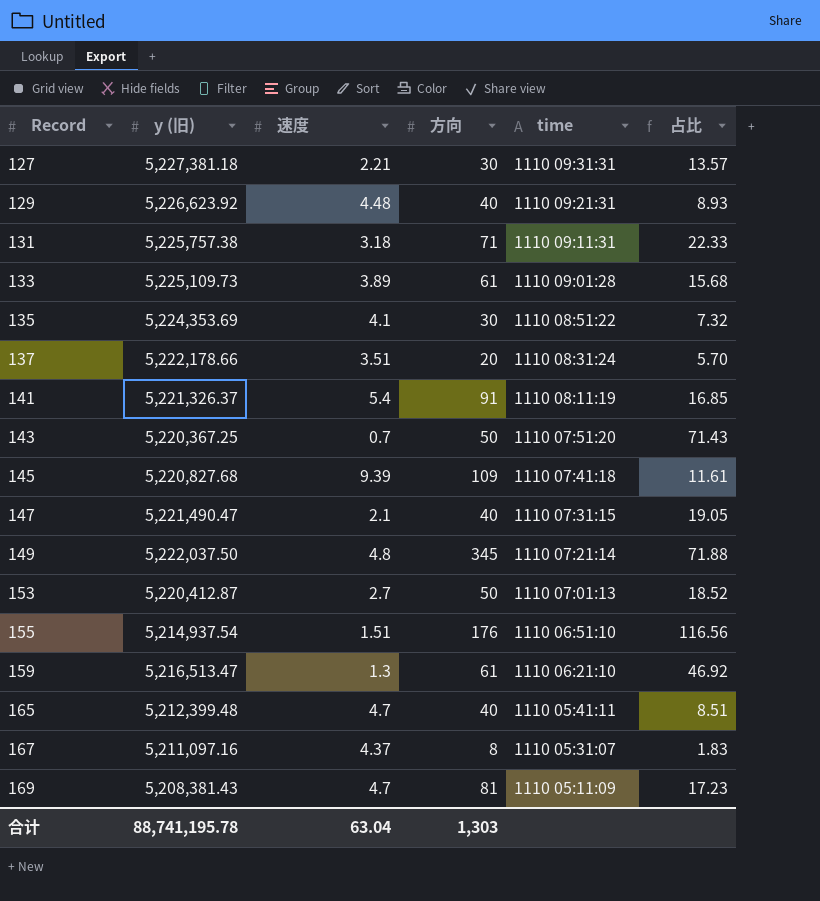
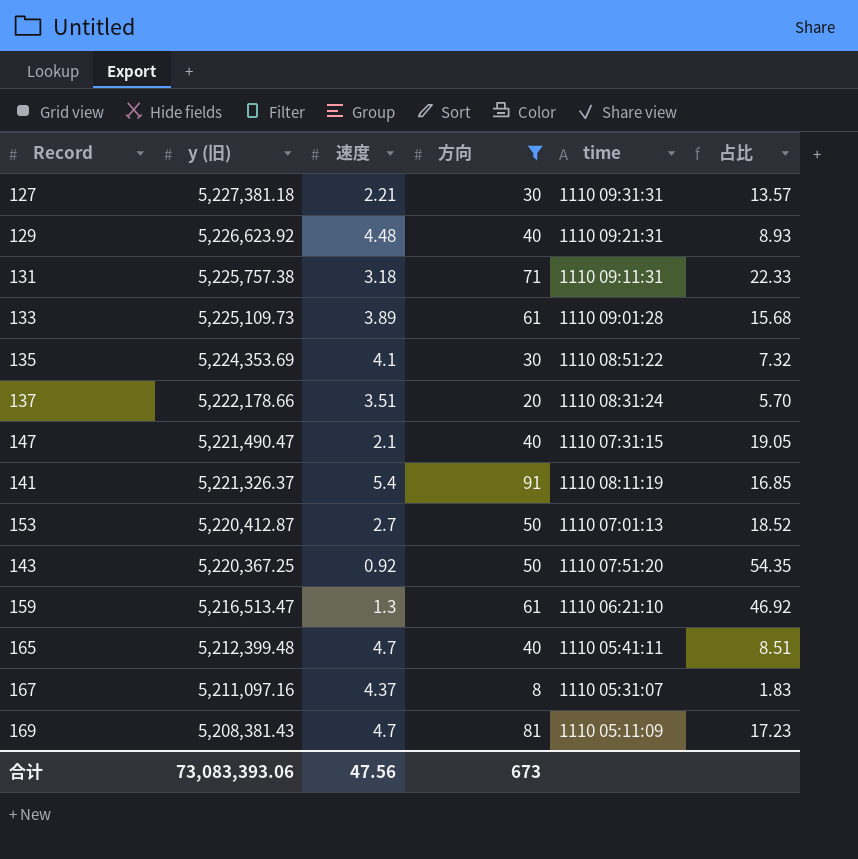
filter: none -> 方向 <= 91
row order: Record ascending -> y (旧) descending
143 | 速度: 0.7 -> 0.92
143 | 占比: 71.43 -> 54.35
合计 | y (旧): 88,741,195.78 -> 73,083,393.06
合计 | 速度: 63.04 -> 47.56
合计 | 方向: 1,303 -> 673

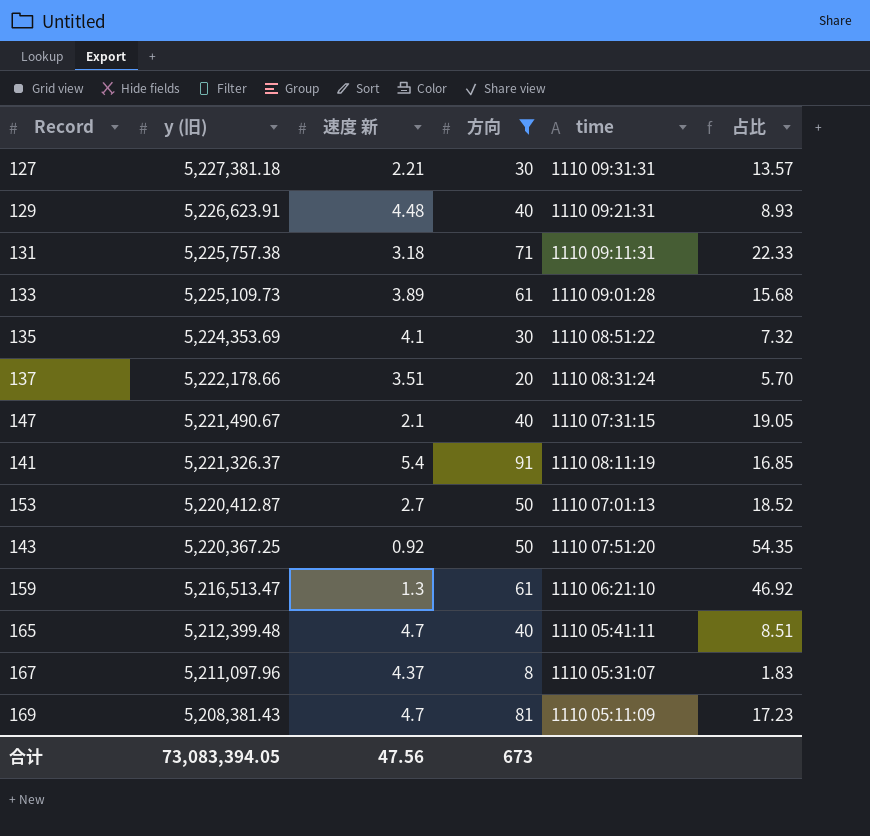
column name: 速度 -> 速度 新
129 | y (旧): 5,226,623.92 -> 5,226,623.91
147 | y (旧): 5,221,490.47 -> 5,221,490.67
167 | y (旧): 5,211,097.16 -> 5,211,097.96
合计 | y (旧): 73,083,393.06 -> 73,083,394.05

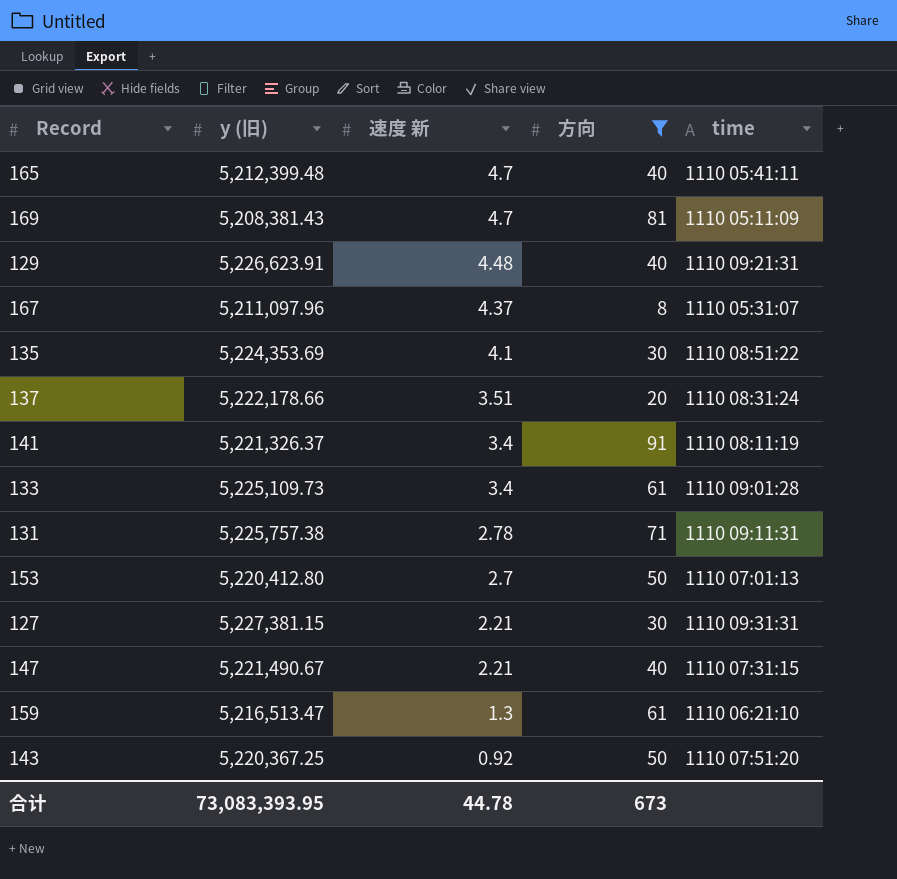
row order: y (旧) descending -> 速度 新 descending
column 占比 | formula: [方向] / [速度 新] -> none
141 | 速度 新: 5.4 -> 3.4
133 | 速度 新: 3.89 -> 3.4
131 | 速度 新: 3.18 -> 2.78
153 | y (旧): 5,220,412.87 -> 5,220,412.80
127 | y (旧): 5,227,381.18 -> 5,227,381.15
147 | 速度 新: 2.1 -> 2.21
合计 | y (旧): 73,083,394.05 -> 73,083,393.95
合计 | 速度 新: 47.56 -> 44.78

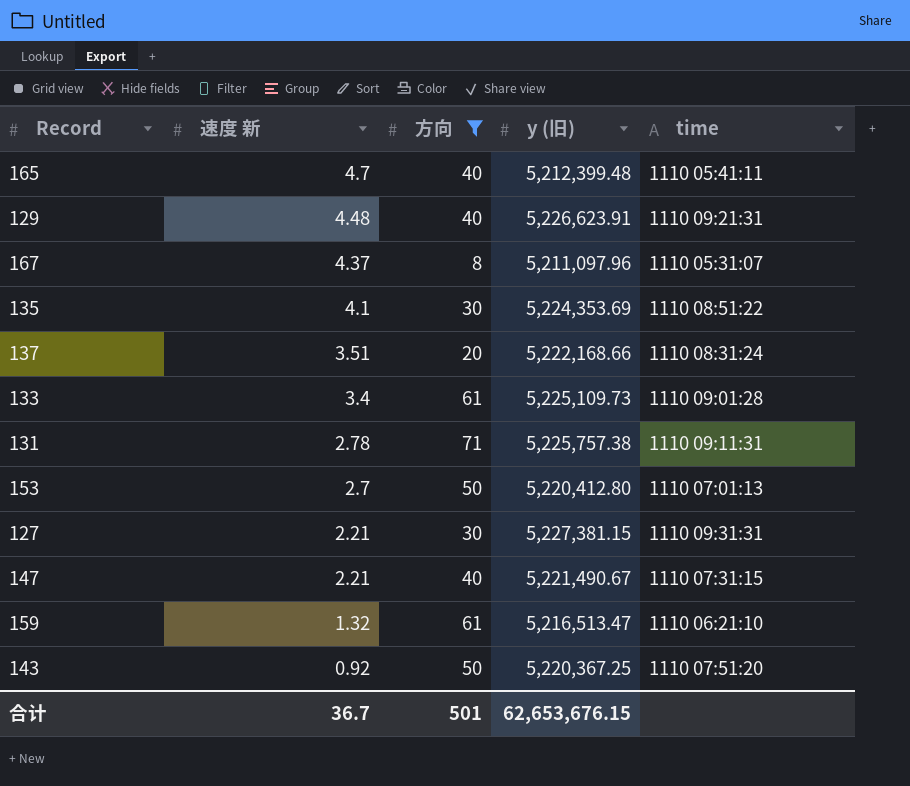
column y (旧) | position: 2 -> 4
row 169: 5,208,381.43 | 4.7 | 81 | 1110 05:11:09 -> none
row 141: 5,221,326.37 | 3.4 | 91 | 1110 08:11:19 -> none
137 | y (旧): 5,222,178.66 -> 5,222,168.66
159 | 速度 新: 1.3 -> 1.32
合计 | 速度 新: 44.78 -> 36.7
合计 | 方向: 673 -> 501
合计 | y (旧): 73,083,393.95 -> 62,653,676.15

